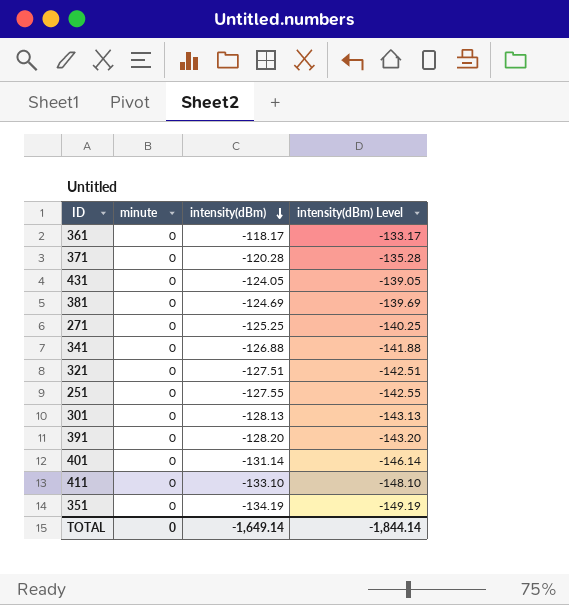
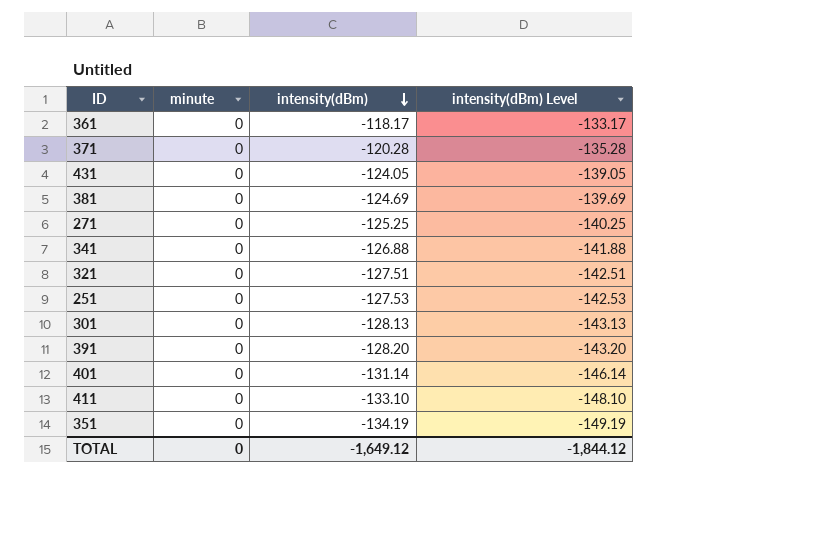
251 | intensity(dBm): -127.55 -> -127.53
251 | intensity(dBm) Level: -142.55 -> -142.53
TOTAL | intensity(dBm): -1,649.14 -> -1,649.12
TOTAL | intensity(dBm) Level: -1,844.14 -> -1,844.12

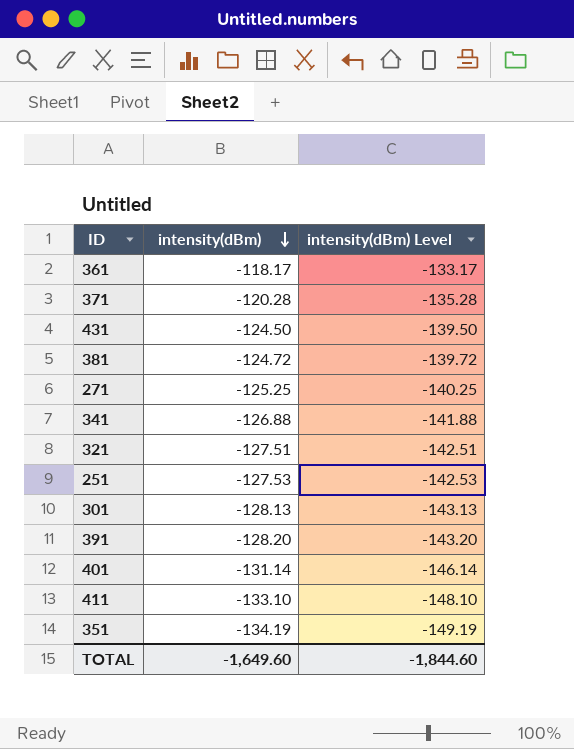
column minute | position: 2 -> none
431 | intensity(dBm): -124.05 -> -124.50
431 | intensity(dBm) Level: -139.05 -> -139.50
381 | intensity(dBm): -124.69 -> -124.72
381 | intensity(dBm) Level: -139.69 -> -139.72
TOTAL | intensity(dBm): -1,649.12 -> -1,649.60
TOTAL | intensity(dBm) Level: -1,844.12 -> -1,844.60

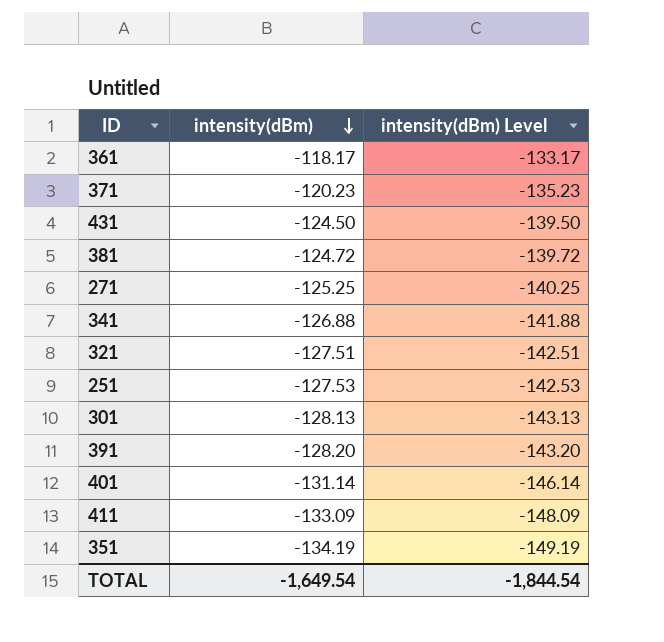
371 | intensity(dBm): -120.28 -> -120.23
371 | intensity(dBm) Level: -135.28 -> -135.23
411 | intensity(dBm): -133.10 -> -133.09
411 | intensity(dBm) Level: -148.10 -> -148.09
TOTAL | intensity(dBm): -1,649.60 -> -1,649.54
TOTAL | intensity(dBm) Level: -1,844.60 -> -1,844.54

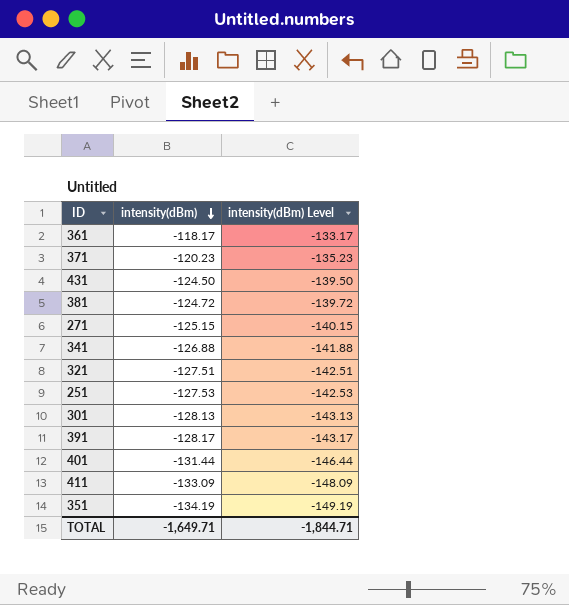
271 | intensity(dBm): -125.25 -> -125.15
271 | intensity(dBm) Level: -140.25 -> -140.15
391 | intensity(dBm): -128.20 -> -128.17
391 | intensity(dBm) Level: -143.20 -> -143.17
401 | intensity(dBm): -131.14 -> -131.44
401 | intensity(dBm) Level: -146.14 -> -146.44
TOTAL | intensity(dBm): -1,649.54 -> -1,649.71
TOTAL | intensity(dBm) Level: -1,844.54 -> -1,844.71

